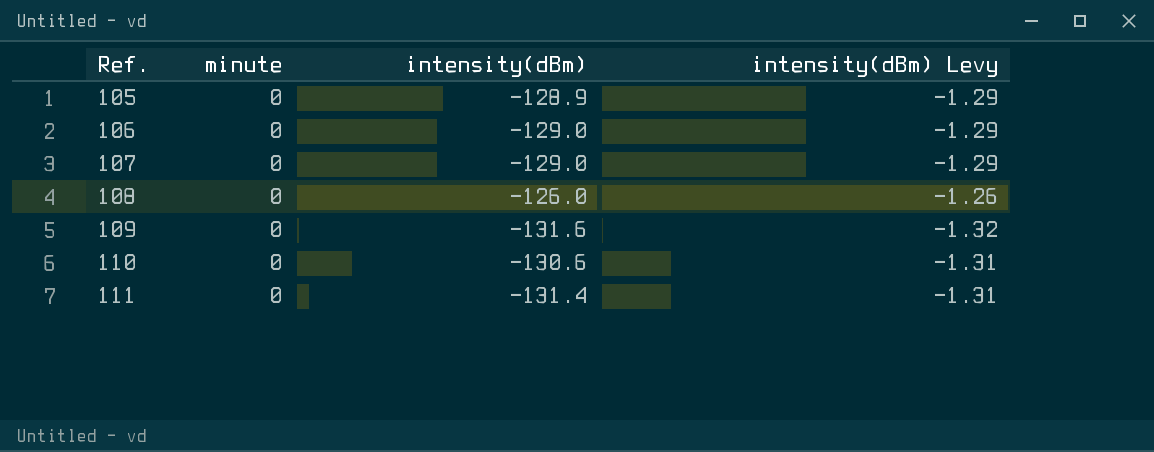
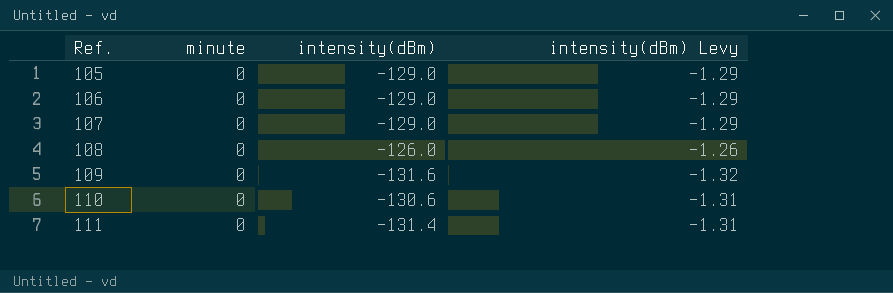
105 | intensity(dBm): -128.9 -> -129.0

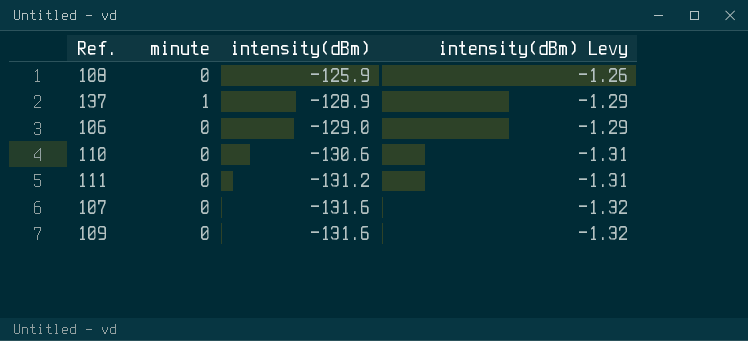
row order: Ref. ascending -> intensity(dBm) descending
row 105: 0 | -129.0 | -1.29 -> none
108 | intensity(dBm): -126.0 -> -125.9
row 137: none -> 1 | -128.9 | -1.29
111 | intensity(dBm): -131.4 -> -131.2
107 | intensity(dBm): -129.0 -> -131.6
107 | intensity(dBm) Levy: -1.29 -> -1.32

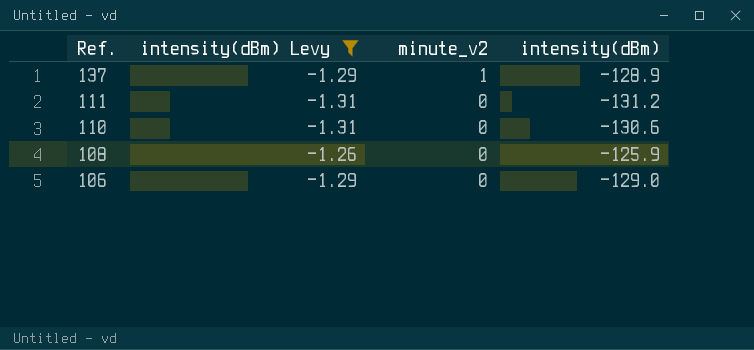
filter: none -> intensity(dBm) Levy != -1.32
row order: intensity(dBm) descending -> Ref. descending
column intensity(dBm) Levy | position: 4 -> 2
column name: minute -> minute_v2

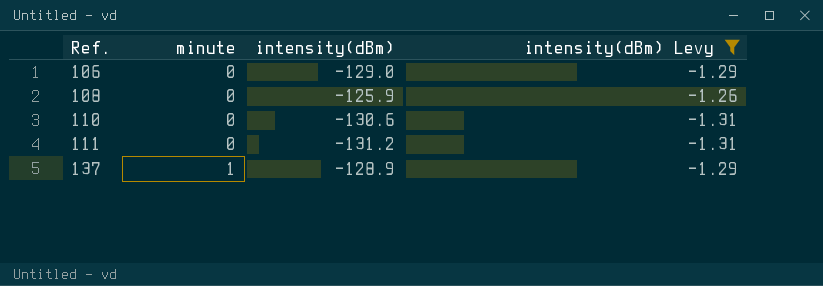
row order: Ref. descending -> Ref. ascending
column name: minute_v2 -> minute
column intensity(dBm) Levy | position: 2 -> 4

